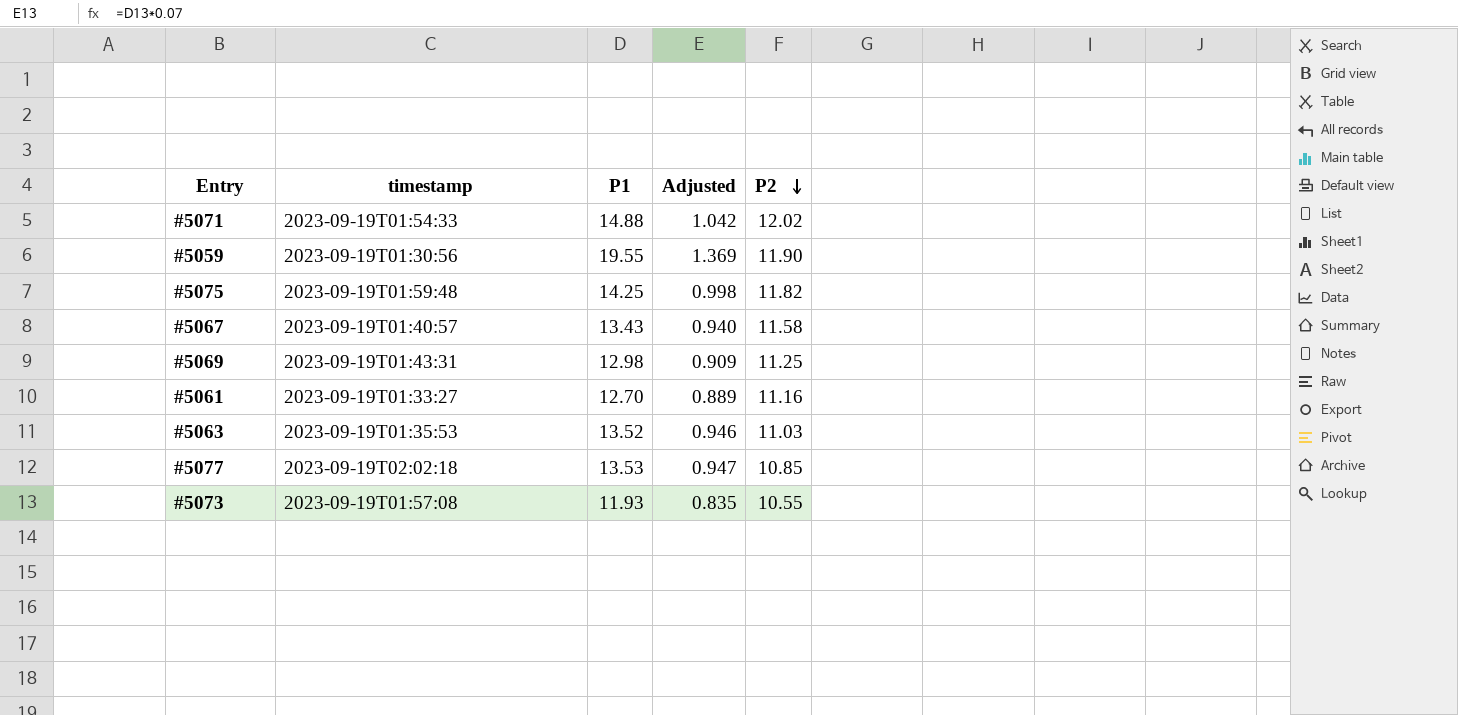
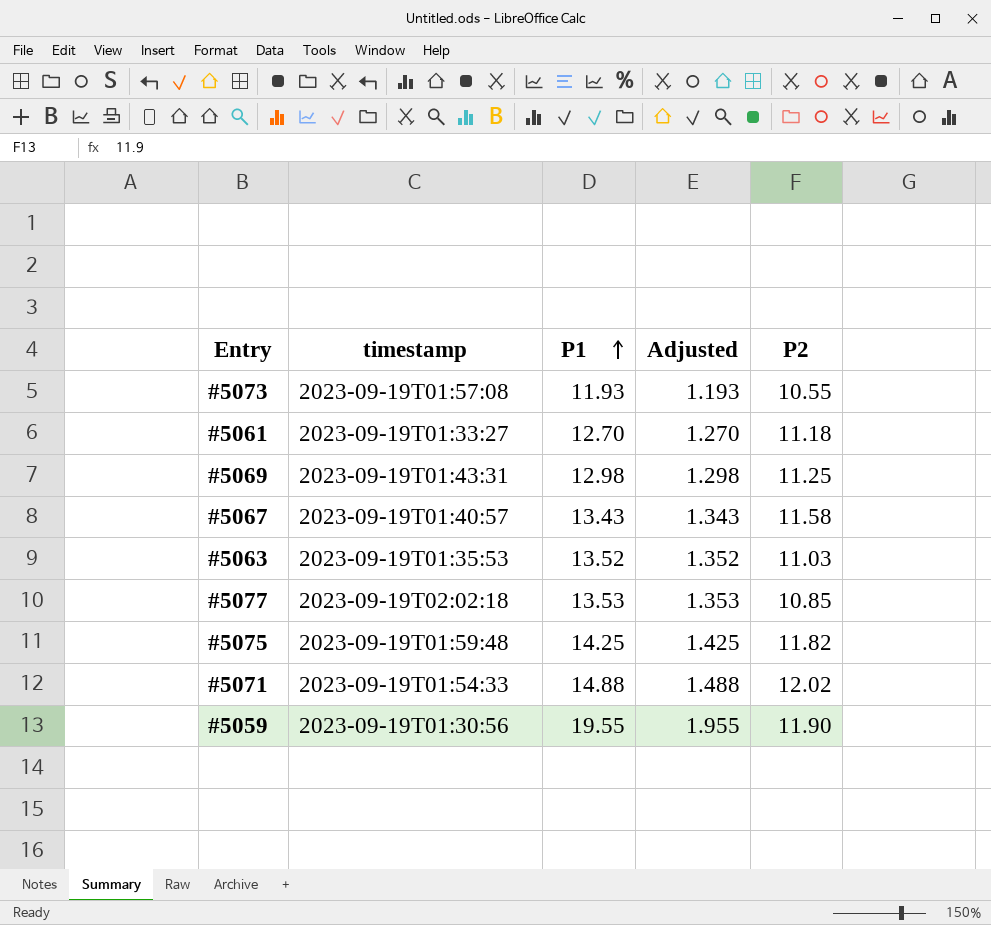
row order: P2 descending -> P1 ascending
column Adjusted | formula: [P1] * 0.07 -> [P1] * 0.1
#5061 | P2: 11.16 -> 11.18

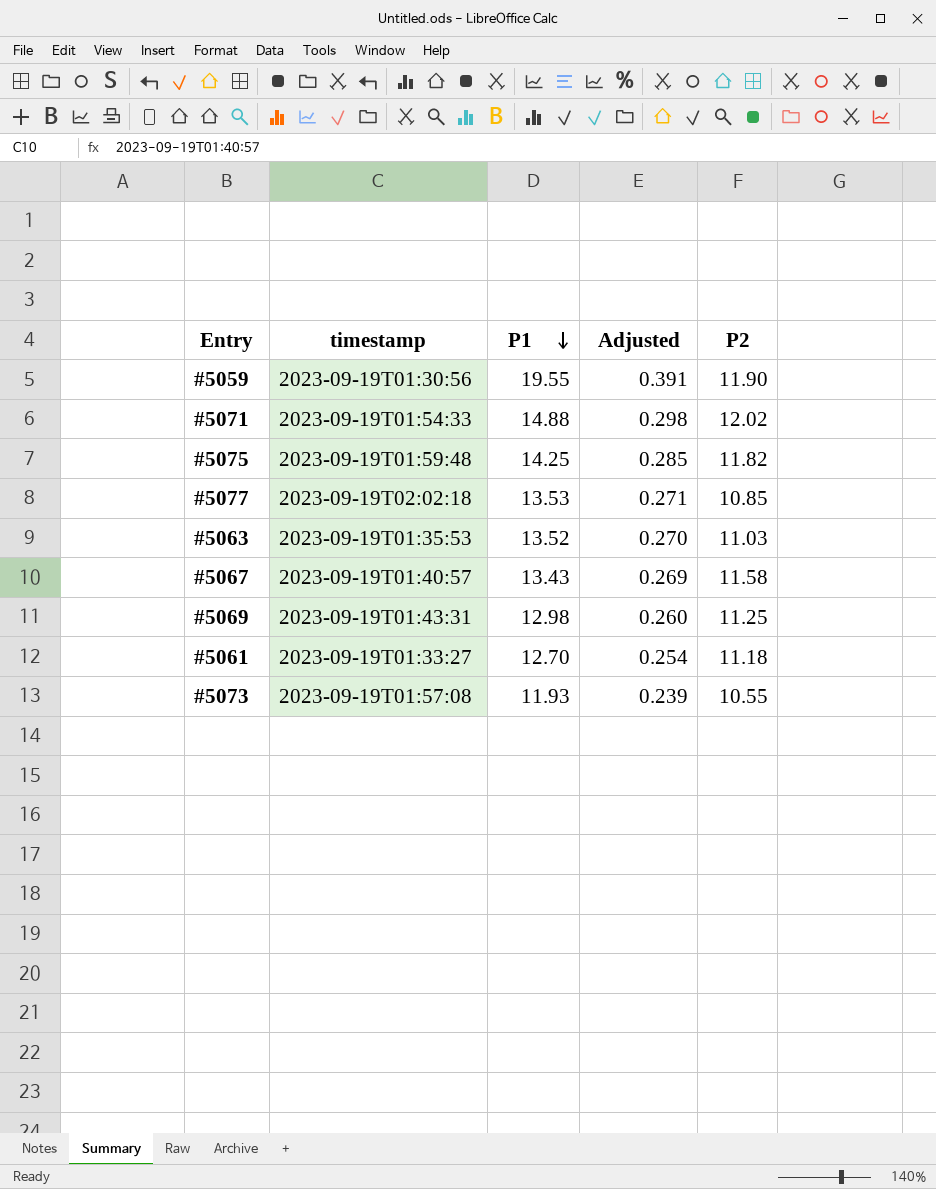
row order: P1 ascending -> P1 descending
column Adjusted | formula: [P1] * 0.1 -> [P1] * 0.02

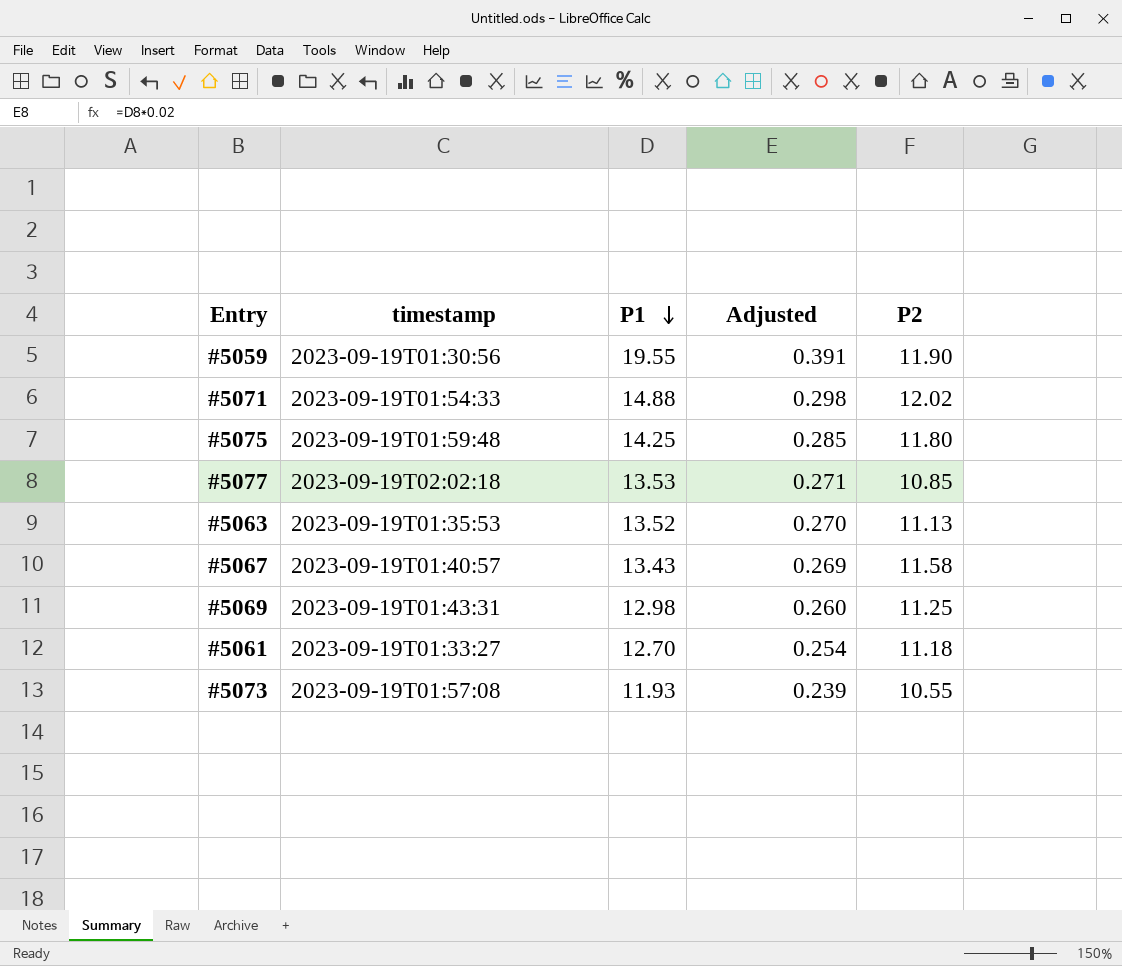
#5075 | P2: 11.82 -> 11.80
#5063 | P2: 11.03 -> 11.13

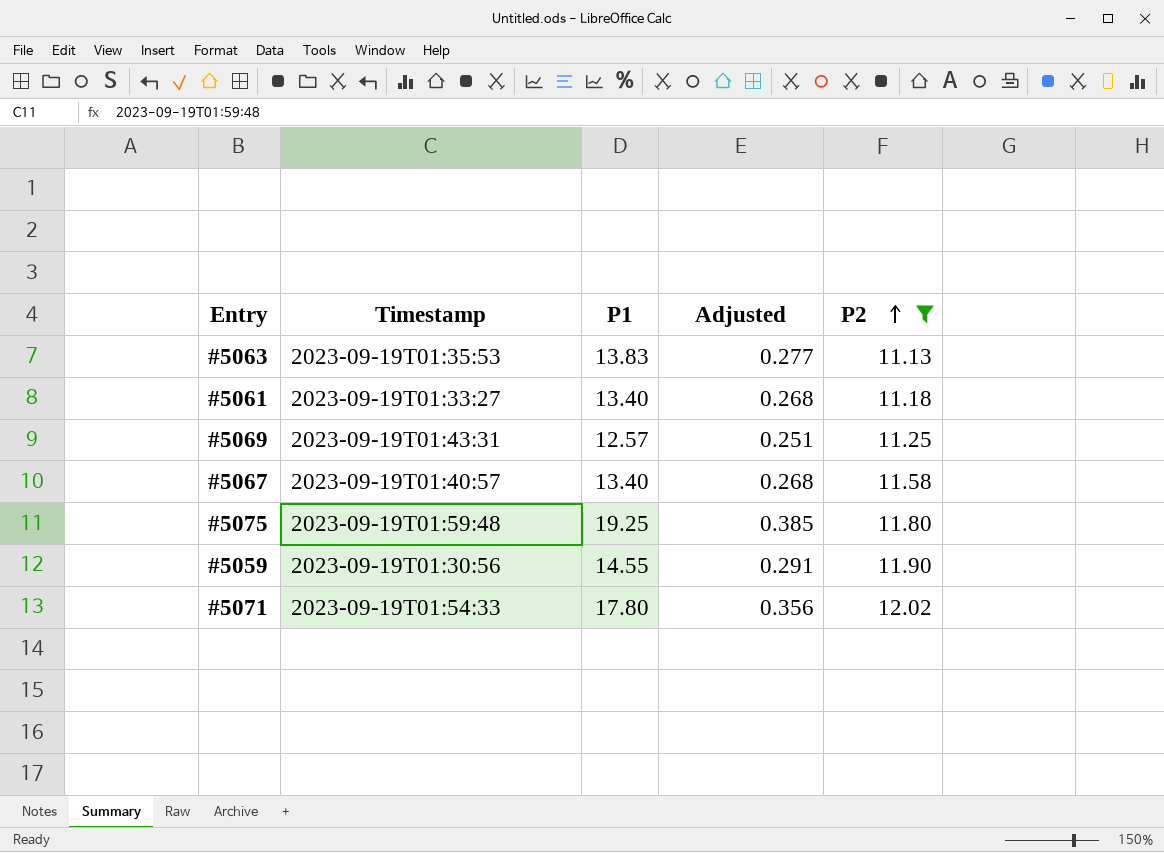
filter: none -> P2 >= 11.13
row order: P1 descending -> P2 ascending
column name: timestamp -> Timestamp
#5063 | P1: 13.52 -> 13.83
#5063 | Adjusted: 0.270 -> 0.277
#5061 | P1: 12.70 -> 13.40
#5061 | Adjusted: 0.254 -> 0.268
#5069 | P1: 12.98 -> 12.57
#5069 | Adjusted: 0.260 -> 0.251
#5067 | P1: 13.43 -> 13.40
#5067 | Adjusted: 0.269 -> 0.268
#5075 | P1: 14.25 -> 19.25
#5075 | Adjusted: 0.285 -> 0.385
#5059 | P1: 19.55 -> 14.55
#5059 | Adjusted: 0.391 -> 0.291
#5071 | P1: 14.88 -> 17.80
#5071 | Adjusted: 0.298 -> 0.356

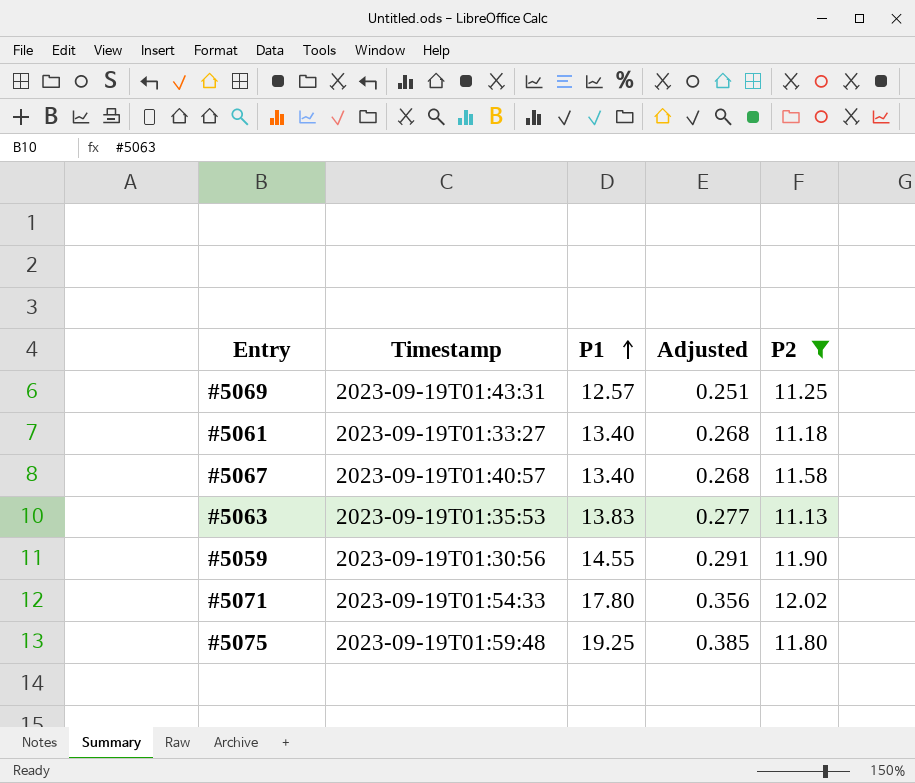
row order: P2 ascending -> P1 ascending

